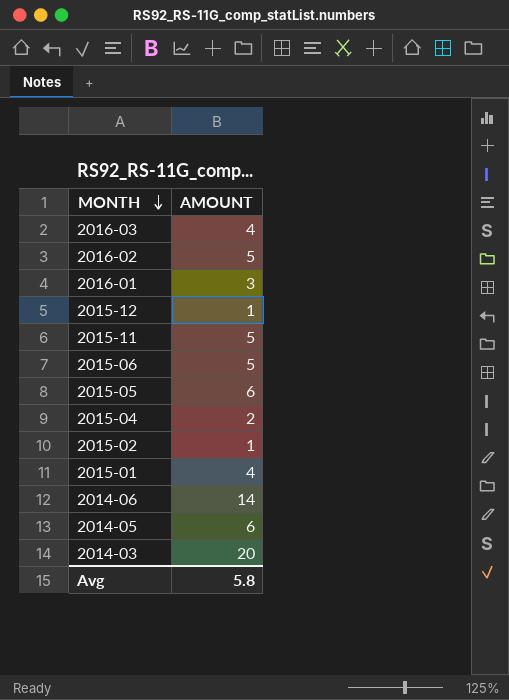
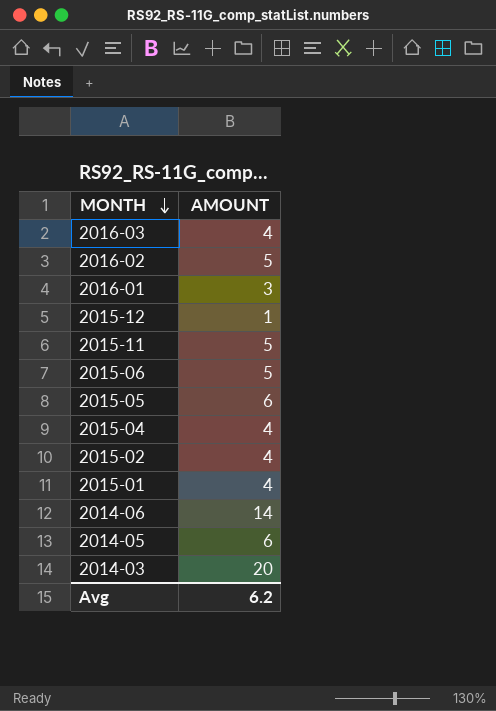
2015-04 | AMOUNT: 2 -> 4
2015-02 | AMOUNT: 1 -> 4
Avg | AMOUNT: 5.8 -> 6.2

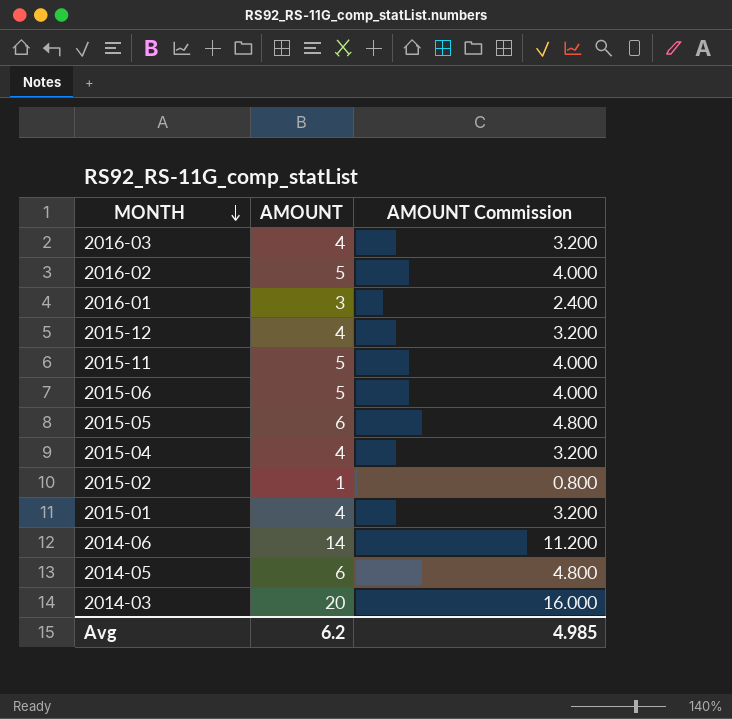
column AMOUNT Commission | formula: none -> [AMOUNT] * 0.8
2015-12 | AMOUNT: 1 -> 4
2015-02 | AMOUNT: 4 -> 1

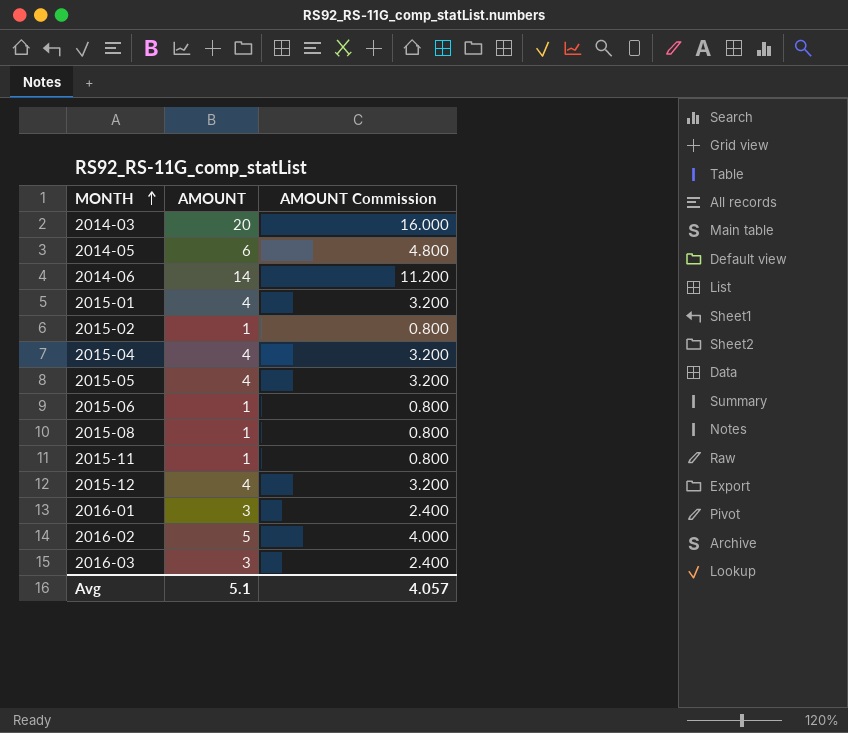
row order: MONTH descending -> MONTH ascending
2015-05 | AMOUNT: 6 -> 4
2015-05 | AMOUNT Commission: 4.800 -> 3.200
2015-06 | AMOUNT: 5 -> 1
2015-06 | AMOUNT Commission: 4.000 -> 0.800
row 2015-08: none -> 1 | 0.800
2015-11 | AMOUNT: 5 -> 1
2015-11 | AMOUNT Commission: 4.000 -> 0.800
2016-03 | AMOUNT: 4 -> 3
2016-03 | AMOUNT Commission: 3.200 -> 2.400
Avg | AMOUNT: 6.2 -> 5.1
Avg | AMOUNT Commission: 4.985 -> 4.057

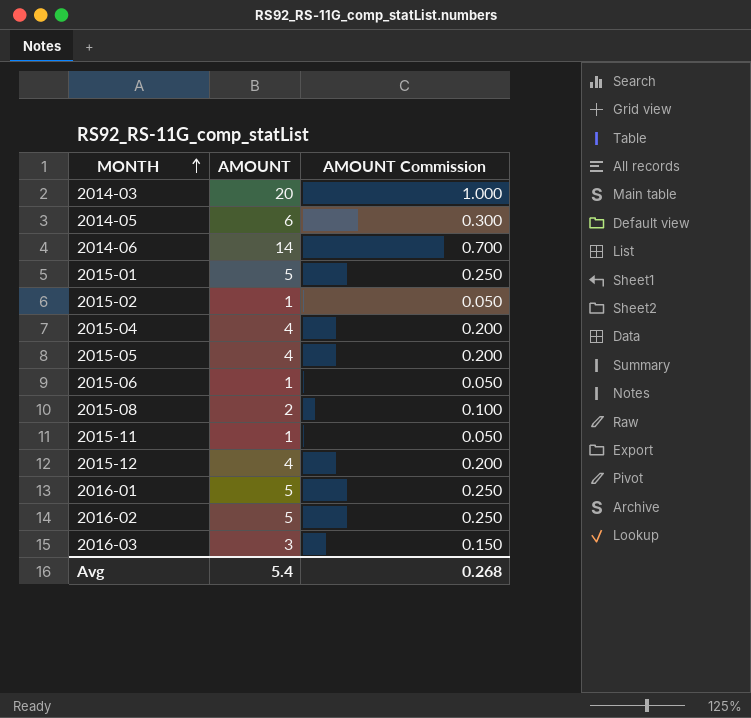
column AMOUNT Commission | formula: [AMOUNT] * 0.8 -> [AMOUNT] * 0.05
2015-01 | AMOUNT: 4 -> 5
2015-08 | AMOUNT: 1 -> 2
2016-01 | AMOUNT: 3 -> 5
Avg | AMOUNT: 5.1 -> 5.4
Avg | AMOUNT Commission: 4.057 -> 0.268

